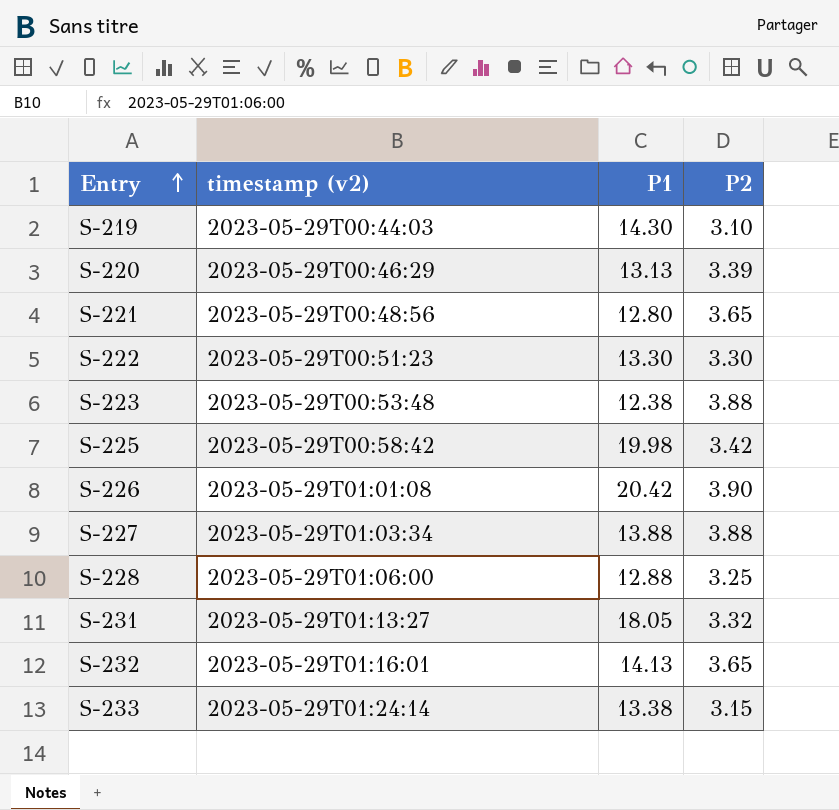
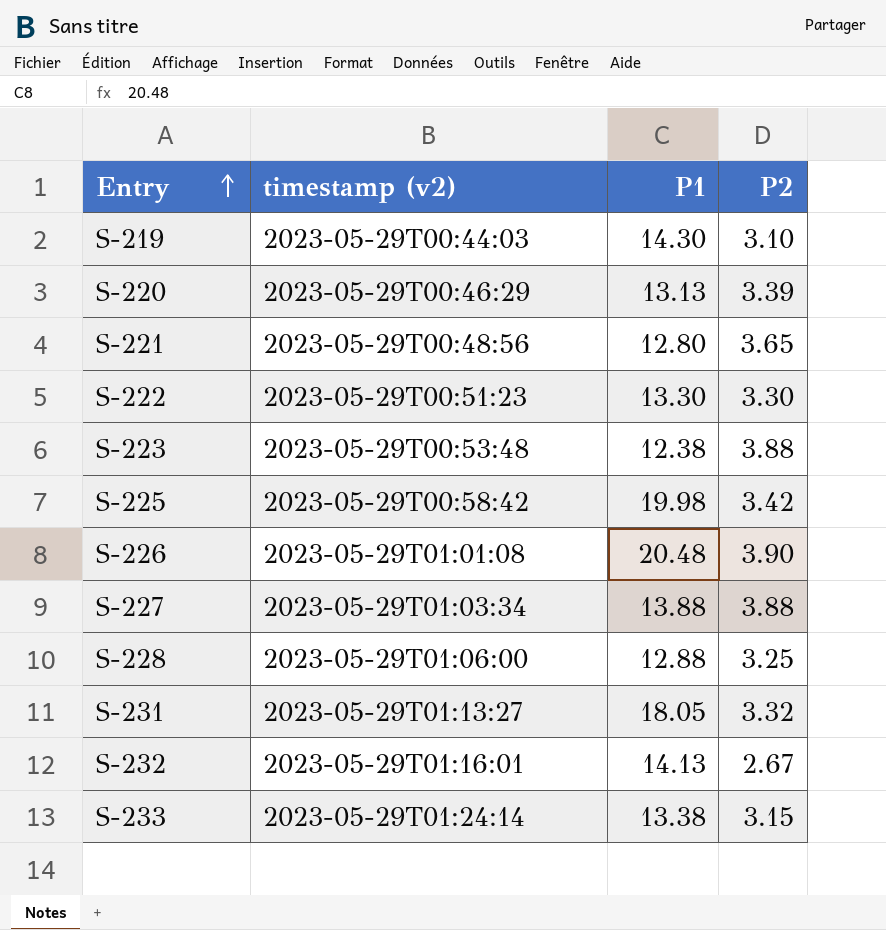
S-226 | P1: 20.42 -> 20.48
S-232 | P2: 3.65 -> 2.67

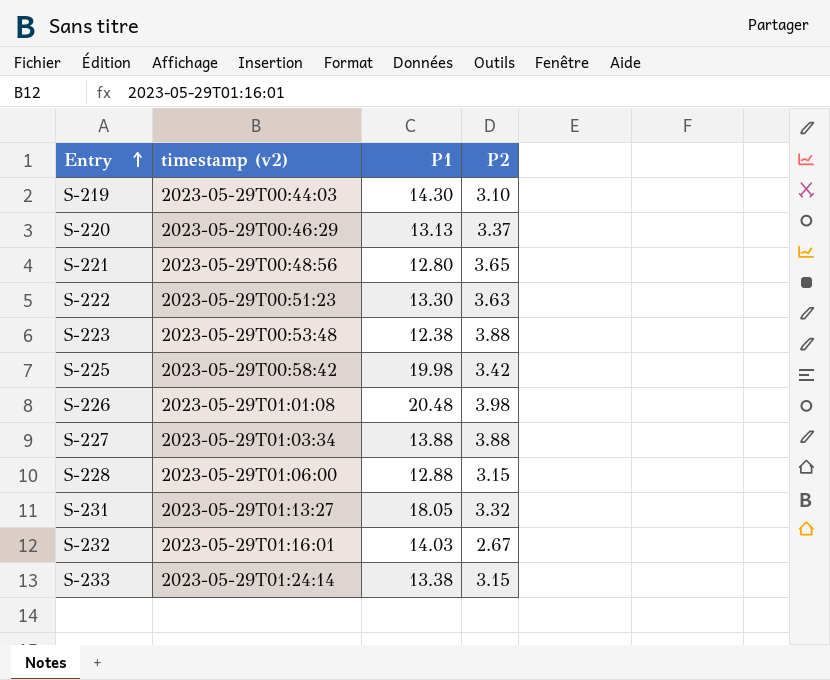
S-220 | P2: 3.39 -> 3.37
S-222 | P2: 3.30 -> 3.63
S-226 | P2: 3.90 -> 3.98
S-228 | P2: 3.25 -> 3.15
S-232 | P1: 14.13 -> 14.03

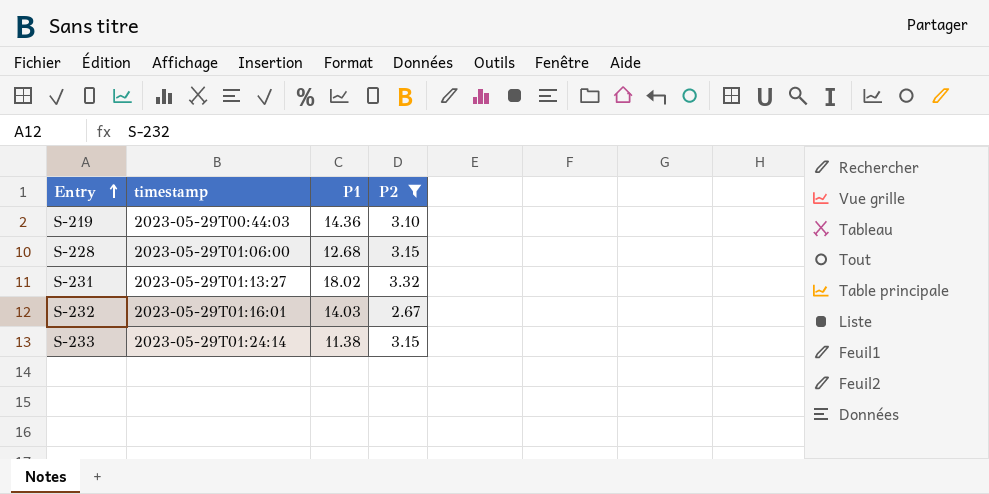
filter: none -> P2 <= 3.32
column name: timestamp (v2) -> timestamp
S-219 | P1: 14.30 -> 14.36
S-228 | P1: 12.88 -> 12.68
S-231 | P1: 18.05 -> 18.02
S-233 | P1: 13.38 -> 11.38

